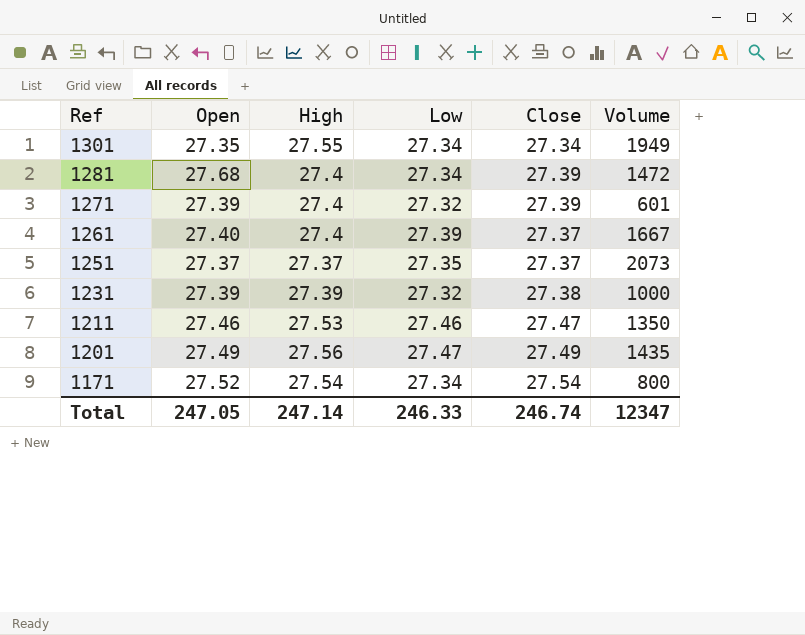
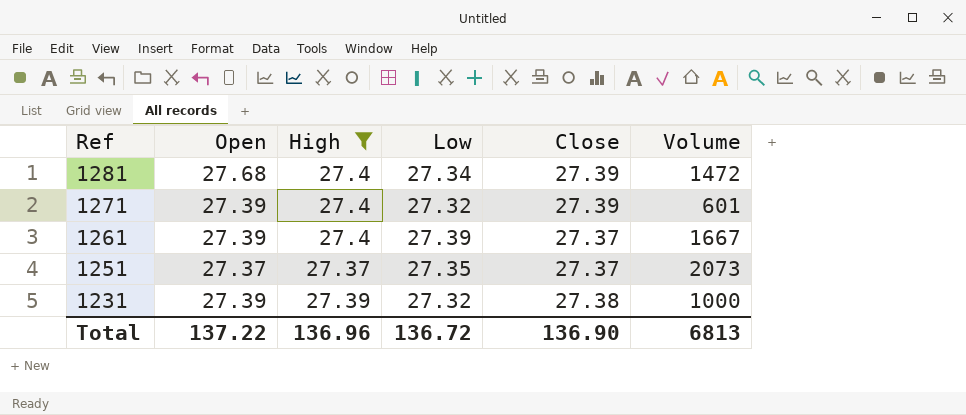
filter: none -> High <= 27.4
1261 | Open: 27.40 -> 27.39
Total | Open: 247.05 -> 137.22
Total | High: 247.14 -> 136.96
Total | Low: 246.33 -> 136.72
Total | Close: 246.74 -> 136.90
Total | Volume: 12347 -> 6813

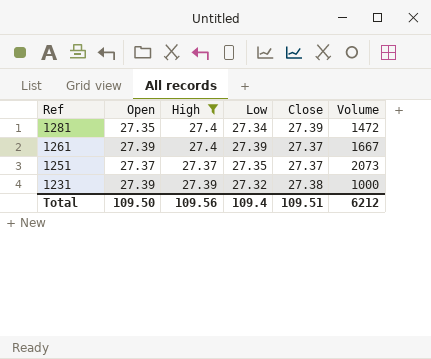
row 1271: 27.39 | 27.4 | 27.32 | 27.39 | 601 -> none
1281 | Open: 27.68 -> 27.35
Total | Open: 137.22 -> 109.50
Total | High: 136.96 -> 109.56
Total | Low: 136.72 -> 109.4
Total | Close: 136.90 -> 109.51
Total | Volume: 6813 -> 6212

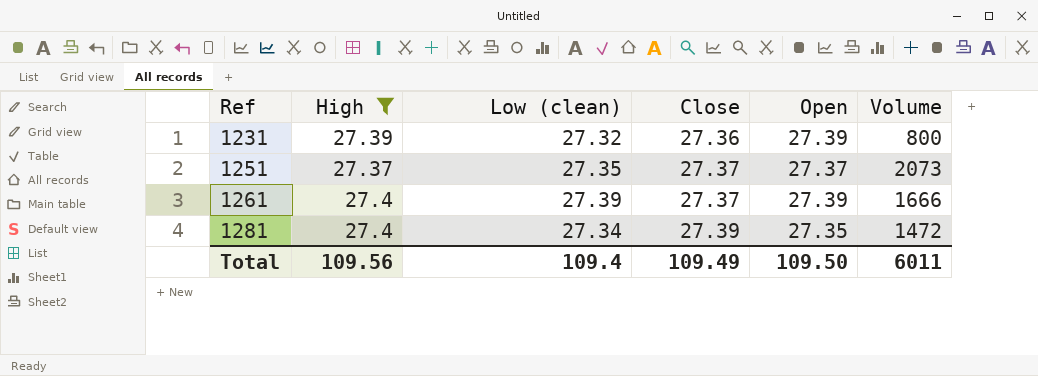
row order: Ref descending -> Ref ascending
column name: Low -> Low (clean)
column Open | position: 2 -> 5
1231 | Close: 27.38 -> 27.36
1231 | Volume: 1000 -> 800
1261 | Volume: 1667 -> 1666
Total | Close: 109.51 -> 109.49
Total | Volume: 6212 -> 6011

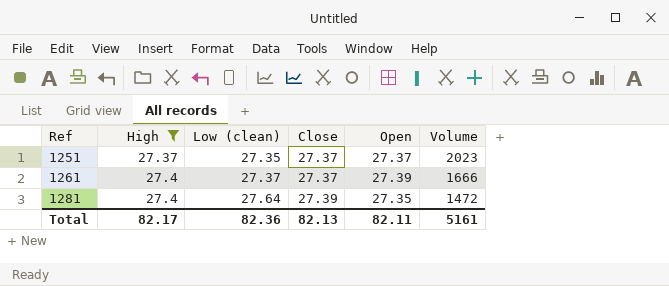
row 1231: 27.39 | 27.32 | 27.36 | 27.39 | 800 -> none
1251 | Volume: 2073 -> 2023
1261 | Low (clean): 27.39 -> 27.37
1281 | Low (clean): 27.34 -> 27.64
Total | High: 109.56 -> 82.17
Total | Low (clean): 109.4 -> 82.36
Total | Close: 109.49 -> 82.13
Total | Open: 109.50 -> 82.11
Total | Volume: 6011 -> 5161

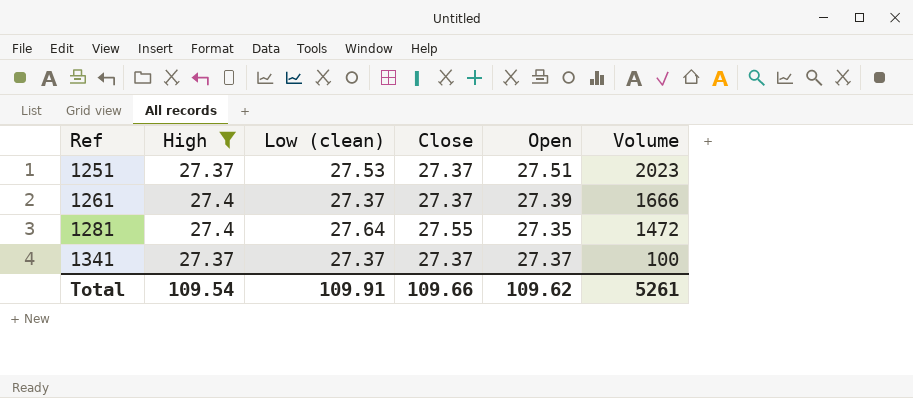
1251 | Low (clean): 27.35 -> 27.53
1251 | Open: 27.37 -> 27.51
1281 | Close: 27.39 -> 27.55
row 1341: none -> 27.37 | 27.37 | 27.37 | 27.37 | 100
Total | High: 82.17 -> 109.54
Total | Low (clean): 82.36 -> 109.91
Total | Close: 82.13 -> 109.66
Total | Open: 82.11 -> 109.62
Total | Volume: 5161 -> 5261

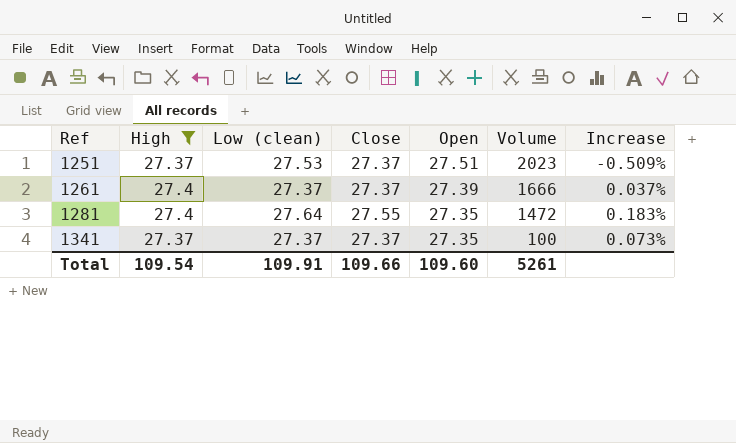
column Increase | formula: none -> ([High] - [Open]) / [Open]
1341 | Open: 27.37 -> 27.35
Total | Open: 109.62 -> 109.60

